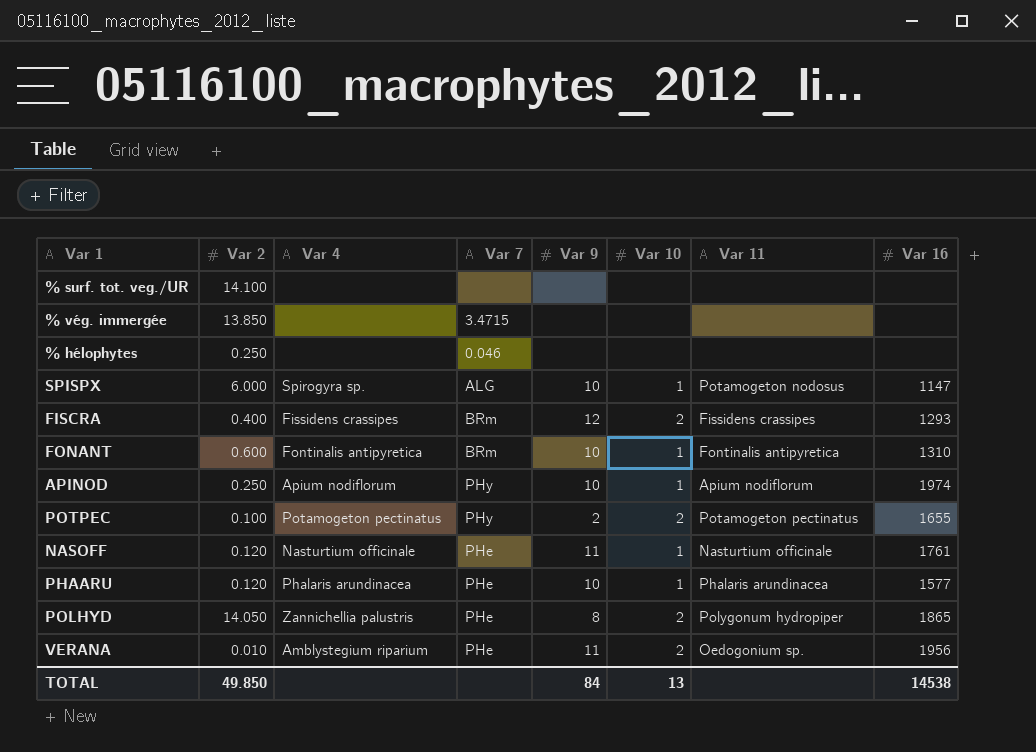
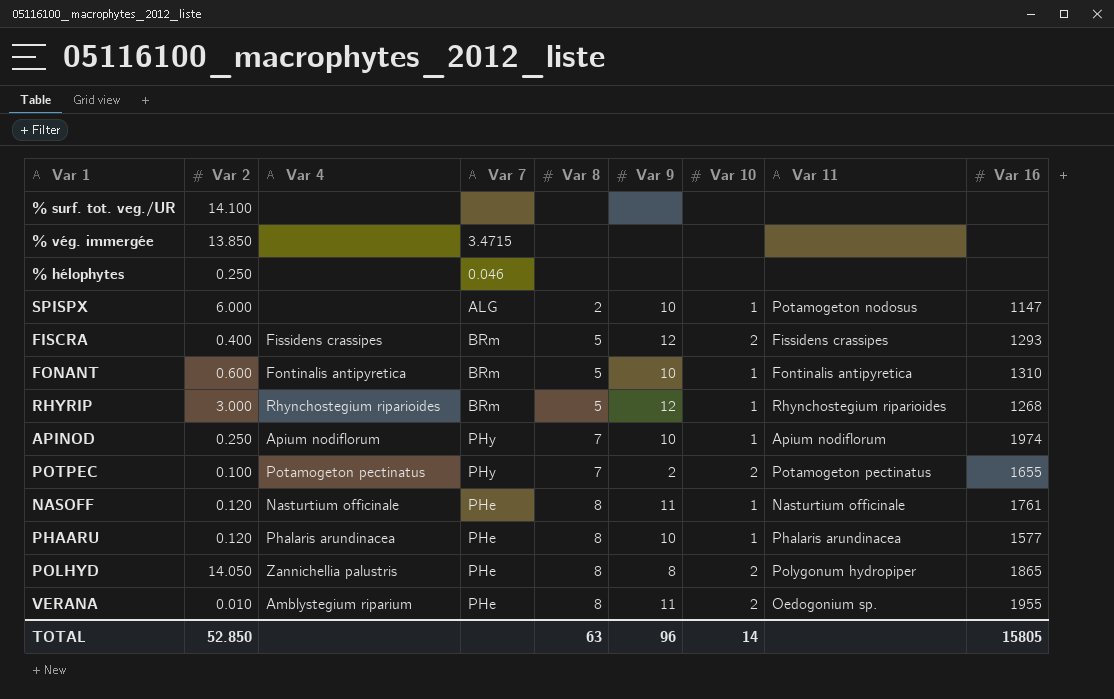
column Var 8 | position: none -> 5
SPISPX | Var 4: Spirogyra sp. -> none
row RHYRIP: none -> 3.000 | Rhynchostegium riparioides | BRm | 5 | 12 | 1 | Rhynchostegium riparioides | 1268
VERANA | Var 16: 1956 -> 1955
TOTAL | Var 2: 49.850 -> 52.850
TOTAL | Var 9: 84 -> 96
TOTAL | Var 10: 13 -> 14
TOTAL | Var 16: 14538 -> 15805

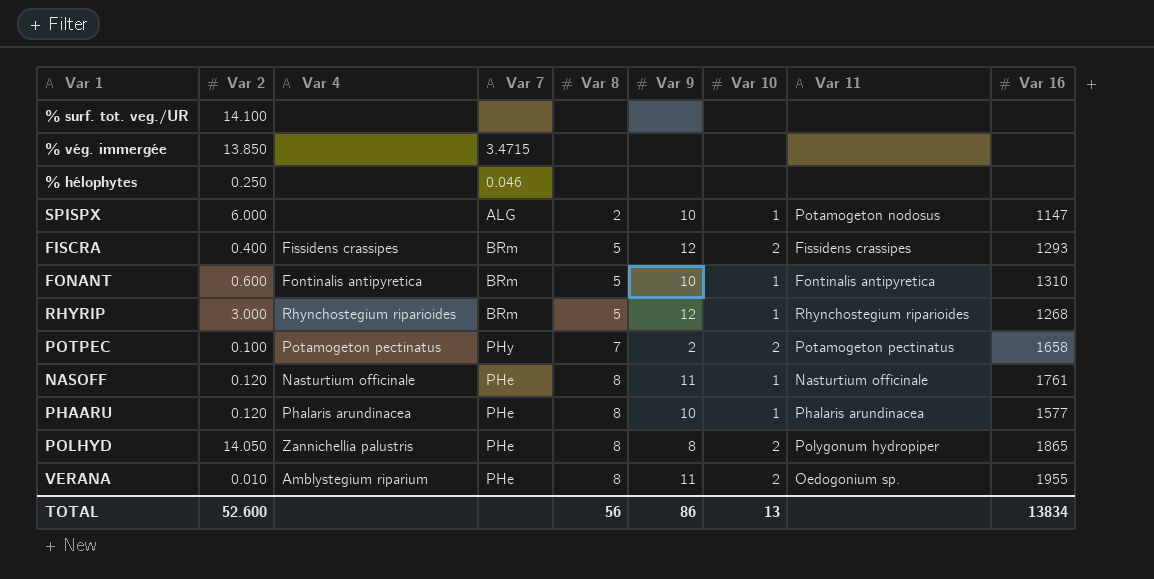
row APINOD: 0.250 | Apium nodiflorum | PHy | 7 | 10 | 1 | Apium nodiflorum | 1974 -> none
POTPEC | Var 16: 1655 -> 1658
TOTAL | Var 2: 52.850 -> 52.600
TOTAL | Var 8: 63 -> 56
TOTAL | Var 9: 96 -> 86
TOTAL | Var 10: 14 -> 13
TOTAL | Var 16: 15805 -> 13834

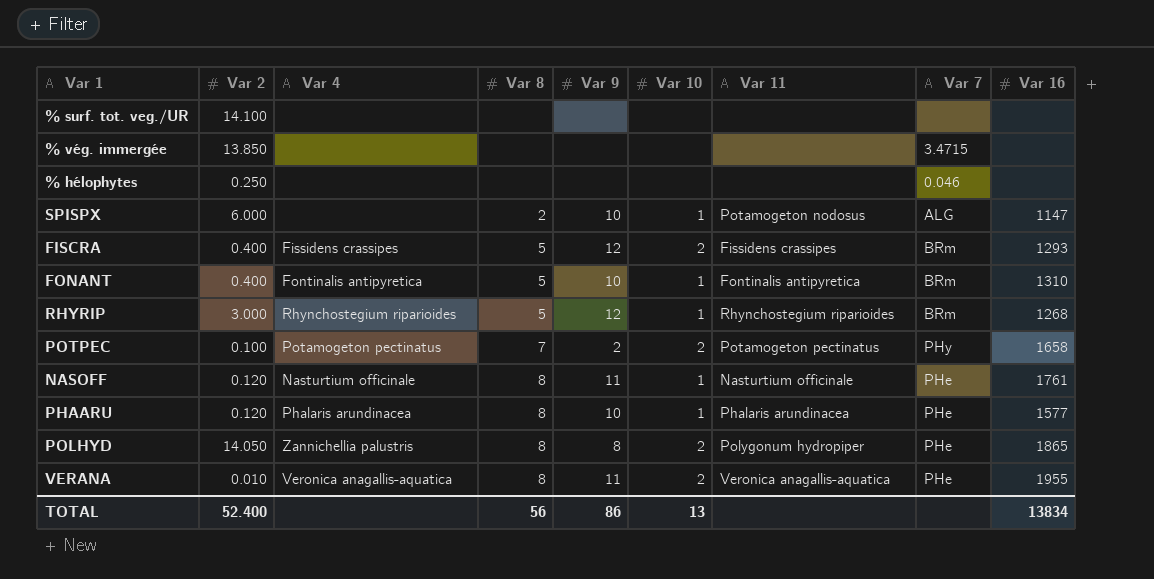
column Var 7 | position: 4 -> 8
FONANT | Var 2: 0.600 -> 0.400
VERANA | Var 4: Amblystegium riparium -> Veronica anagallis-aquatica
VERANA | Var 11: Oedogonium sp. -> Veronica anagallis-aquatica
TOTAL | Var 2: 52.600 -> 52.400

